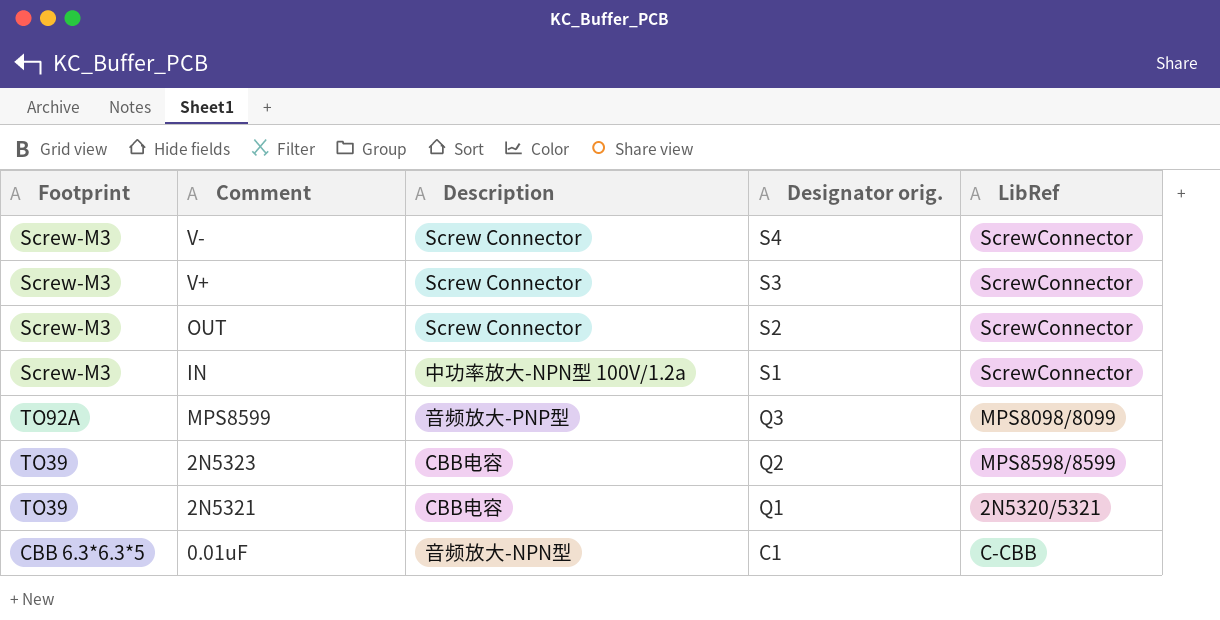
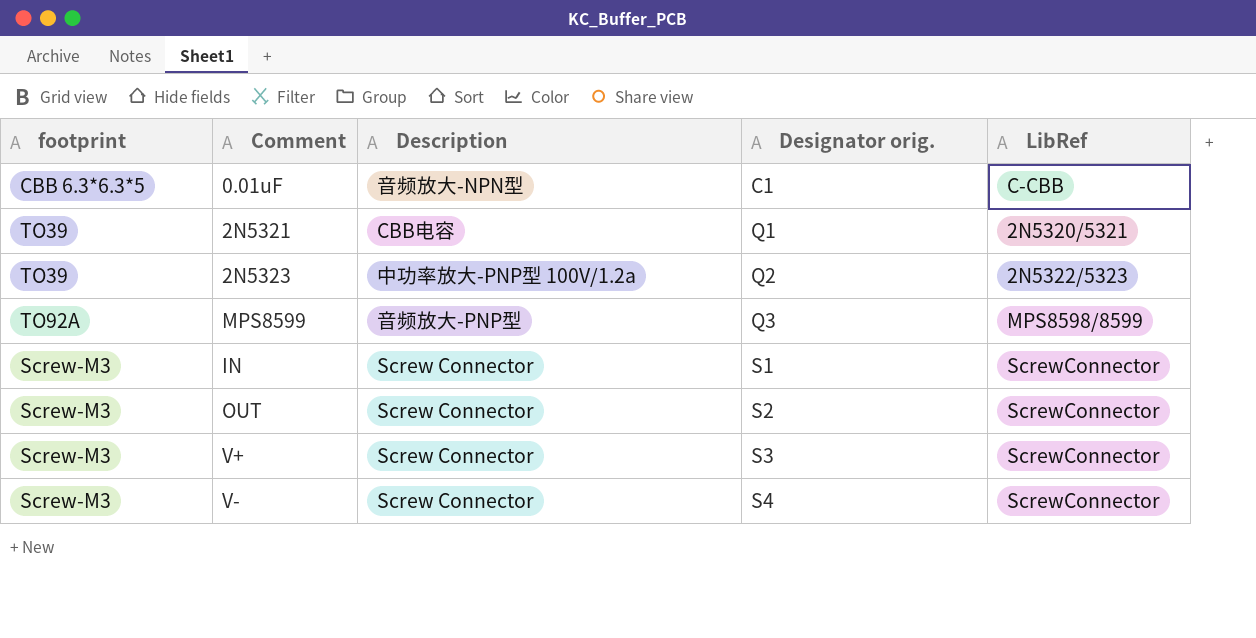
row order: Designator orig. descending -> Designator orig. ascending
column name: Footprint -> footprint
2N5323 | Description: CBB电容 -> 中功率放大-PNP型 100V/1.2a
2N5323 | LibRef: MPS8598/8599 -> 2N5322/5323
MPS8599 | LibRef: MPS8098/8099 -> MPS8598/8599
IN | Description: 中功率放大-NPN型 100V/1.2a -> Screw Connector

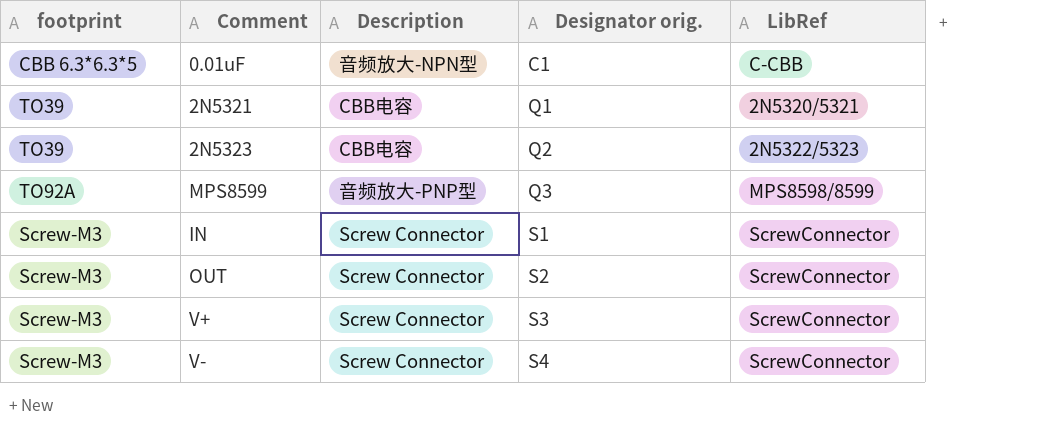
2N5323 | Description: 中功率放大-PNP型 100V/1.2a -> CBB电容

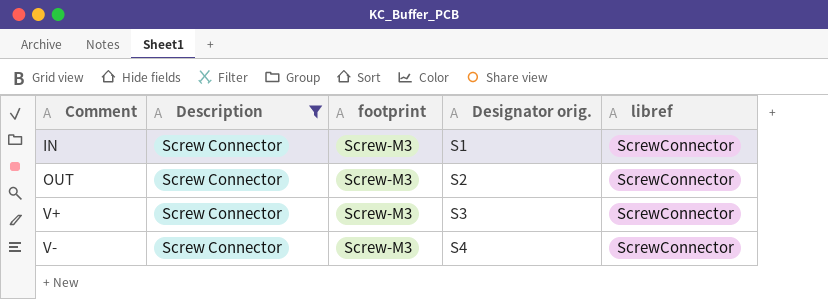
filter: none -> Description = Screw Connector
column footprint | position: 1 -> 3
column name: LibRef -> libref

